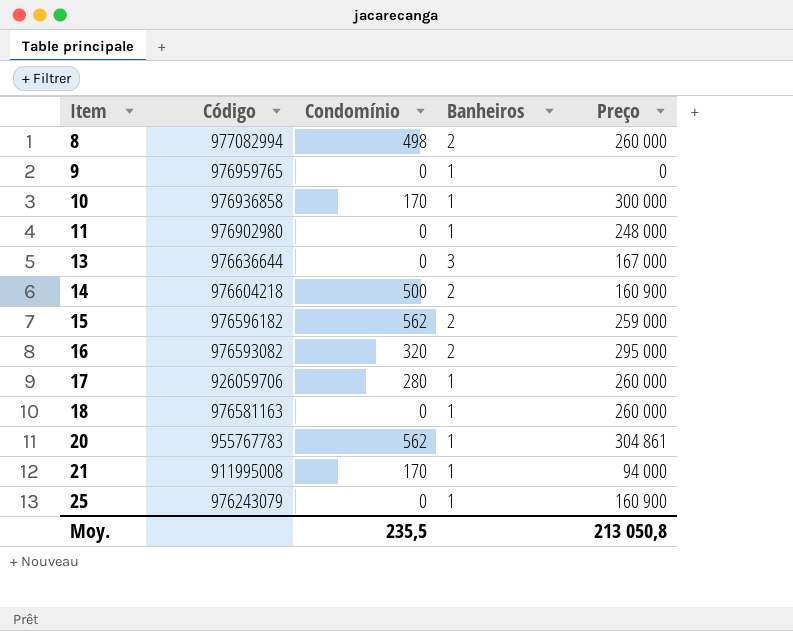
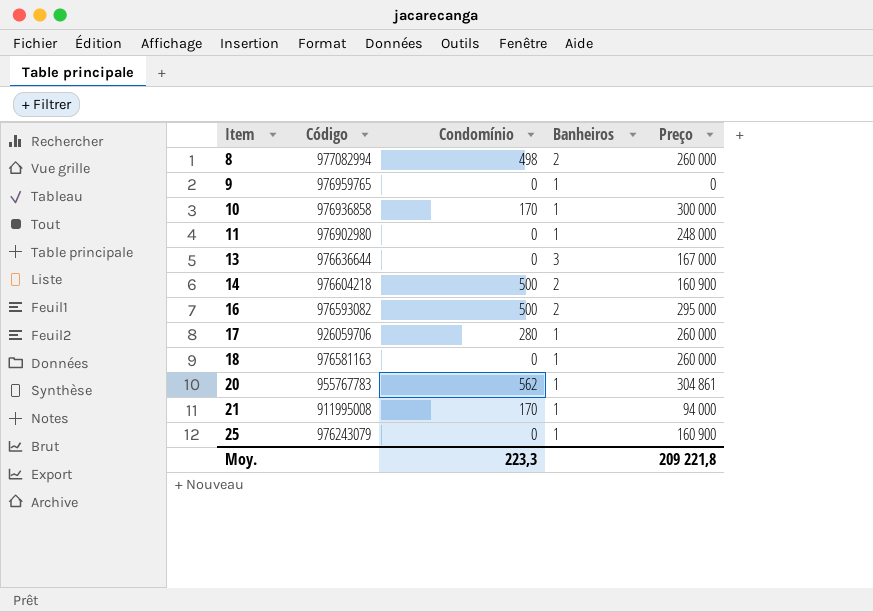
row 15: 976596182 | 562 | 2 | 259 000 -> none
16 | Condomínio: 320 -> 500
Moy. | Condomínio: 235,5 -> 223,3
Moy. | Preço: 213 050,8 -> 209 221,8

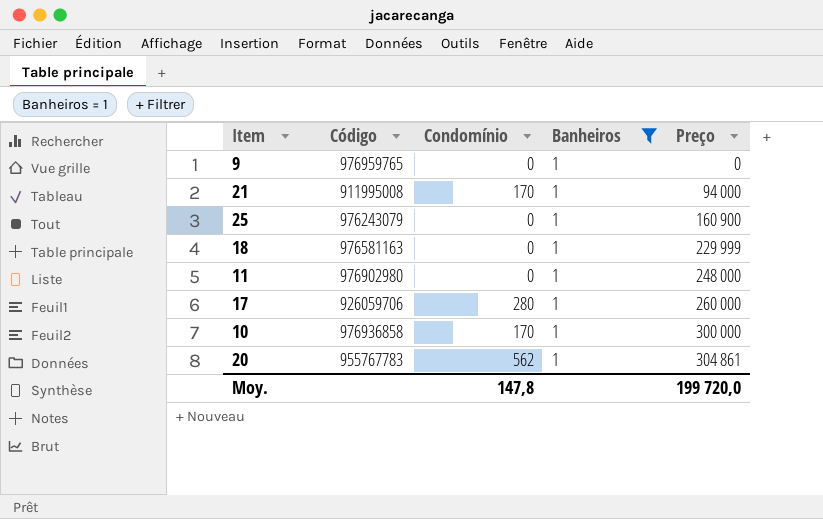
filter: none -> Banheiros = 1
row order: Item ascending -> Preço ascending
18 | Preço: 260 000 -> 229 999
Moy. | Condomínio: 223,3 -> 147,8
Moy. | Preço: 209 221,8 -> 199 720,0

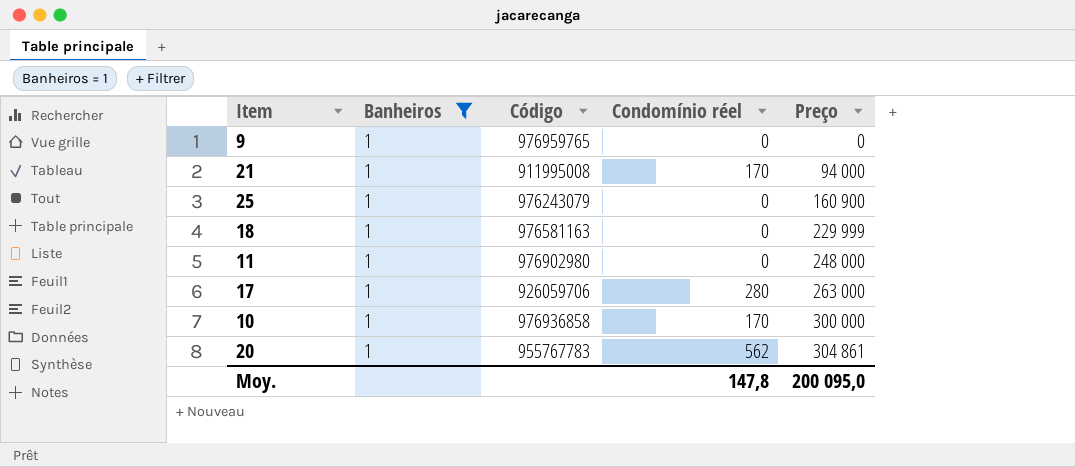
column Banheiros | position: 4 -> 2
column name: Condomínio -> Condomínio réel
17 | Preço: 260 000 -> 263 000
Moy. | Preço: 199 720,0 -> 200 095,0

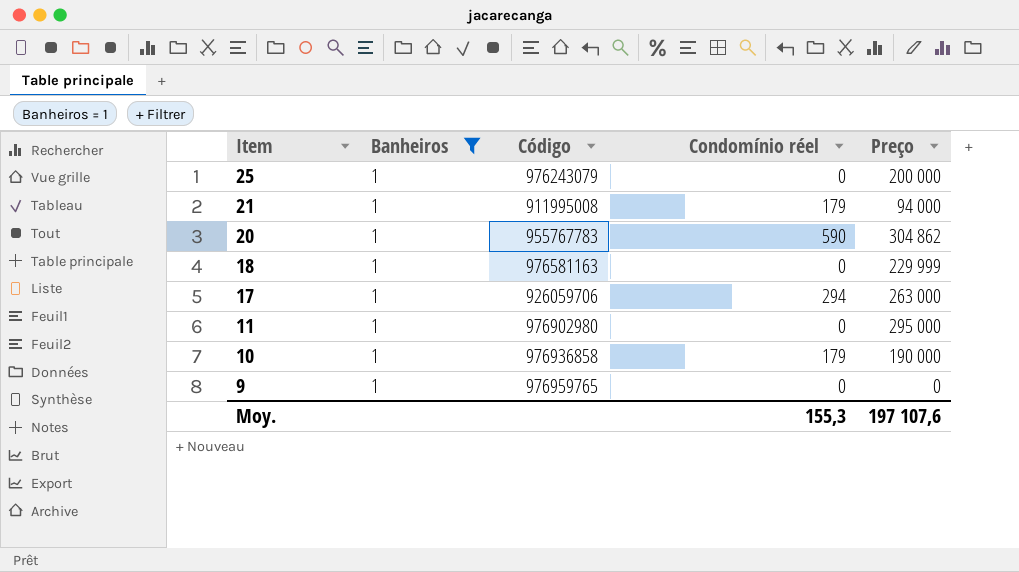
row order: Preço ascending -> Item descending
25 | Preço: 160 900 -> 200 000
21 | Condomínio réel: 170 -> 179
20 | Condomínio réel: 562 -> 590
20 | Preço: 304 861 -> 304 862
17 | Condomínio réel: 280 -> 294
11 | Preço: 248 000 -> 295 000
10 | Condomínio réel: 170 -> 179
10 | Preço: 300 000 -> 190 000
Moy. | Condomínio réel: 147,8 -> 155,3
Moy. | Preço: 200 095,0 -> 197 107,6

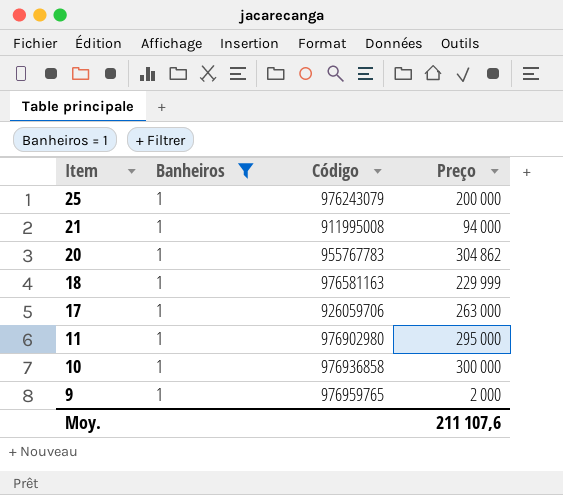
column Condomínio réel | position: 4 -> none
10 | Preço: 190 000 -> 300 000
9 | Preço: 0 -> 2 000
Moy. | Preço: 197 107,6 -> 211 107,6

